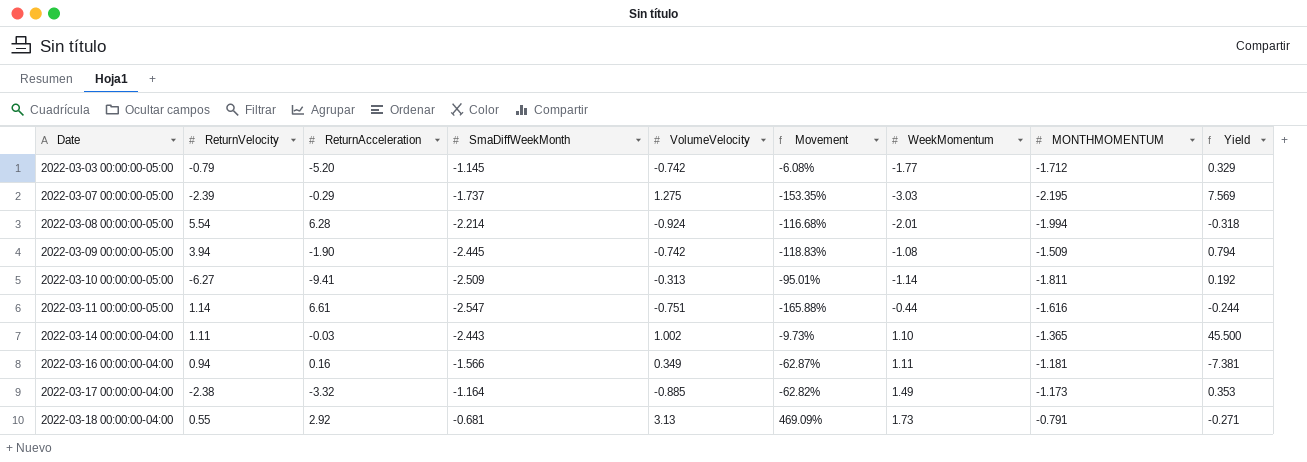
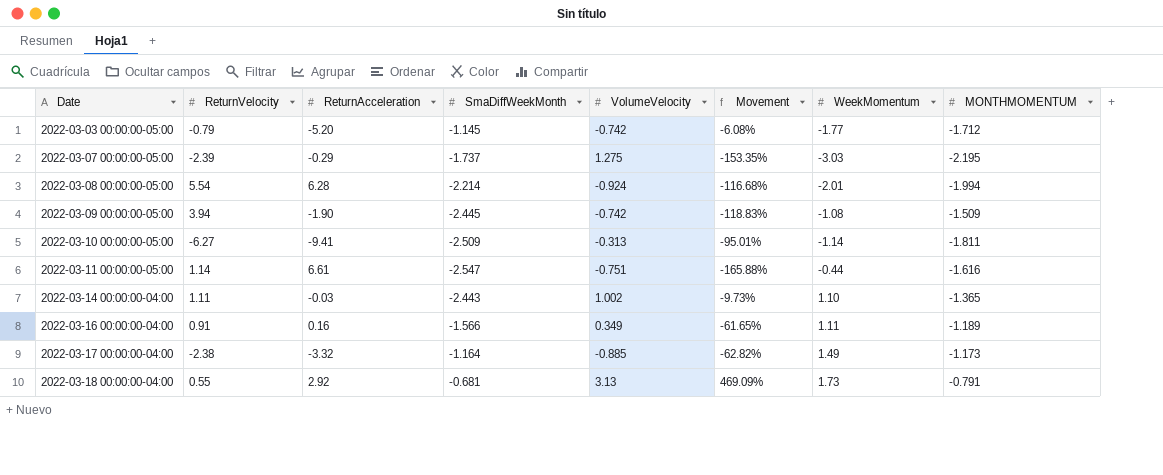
column Yield | formula: [MONTHMOMENTUM] / [ReturnAcceleration] -> none
2022-03-16 00:00:00-04:00 | ReturnVelocity: 0.94 -> 0.91
2022-03-16 00:00:00-04:00 | Movement: -62.87% -> -61.65%
2022-03-16 00:00:00-04:00 | MONTHMOMENTUM: -1.181 -> -1.189

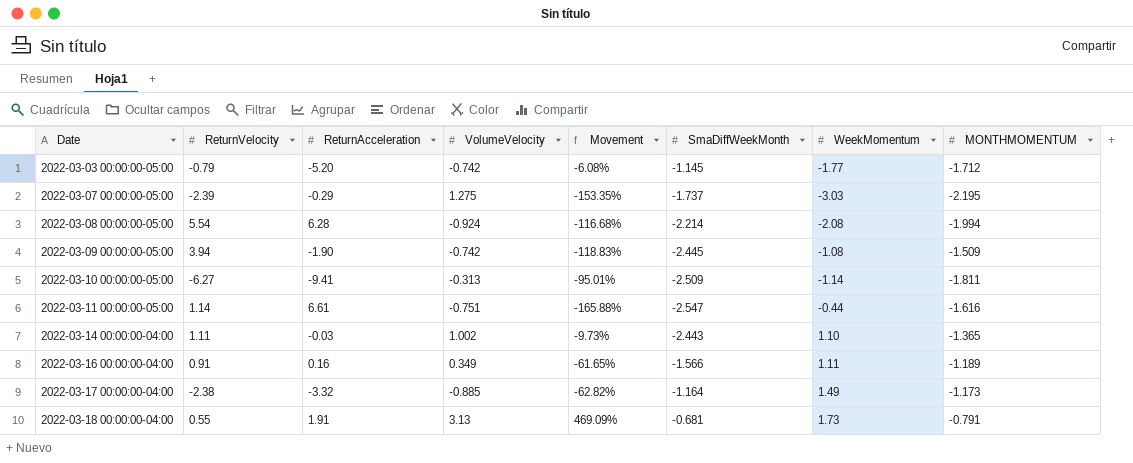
column SmaDiffWeekMonth | position: 4 -> 6
2022-03-08 00:00:00-05:00 | WeekMomentum: -2.01 -> -2.08
2022-03-18 00:00:00-04:00 | ReturnAcceleration: 2.92 -> 1.91

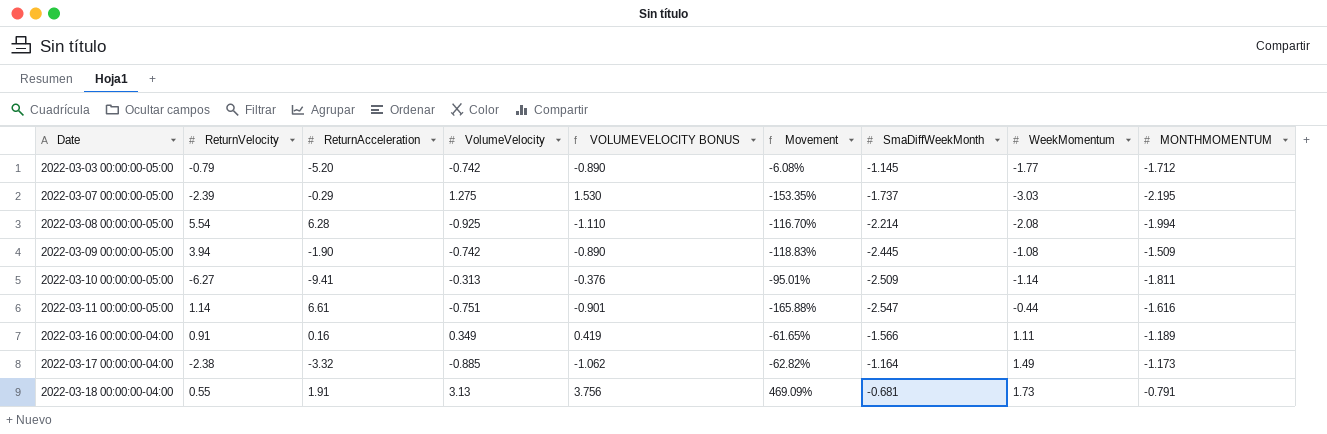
column VOLUMEVELOCITY BONUS | formula: none -> [VolumeVelocity] * 1.2
row 2022-03-14 00:00:00-04:00: 1.11 | -0.03 | 1.002 | -9.73% | -2.443 | 1.10 | -1.365 -> none
2022-03-08 00:00:00-05:00 | VolumeVelocity: -0.924 -> -0.925
2022-03-08 00:00:00-05:00 | Movement: -116.68% -> -116.70%

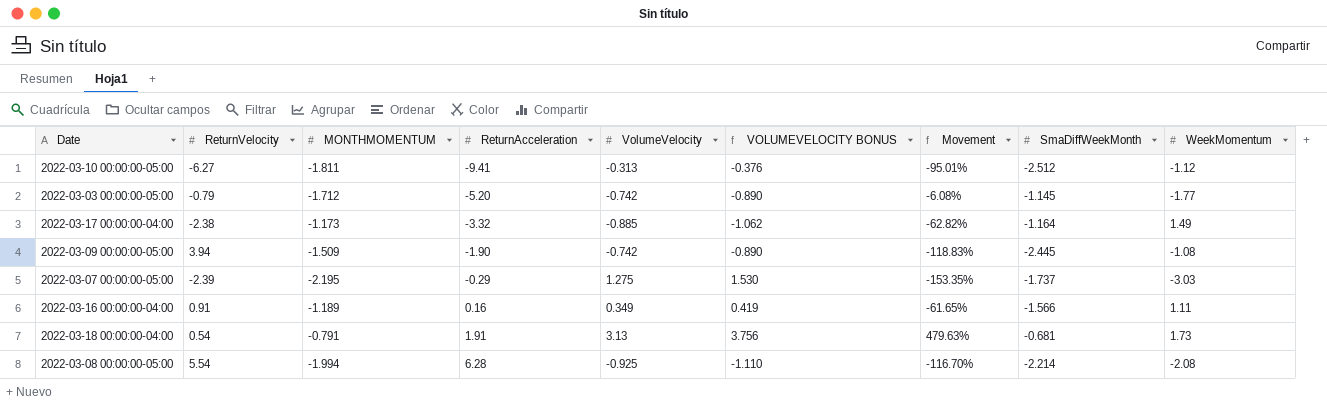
row order: Date ascending -> ReturnAcceleration ascending
column MONTHMOMENTUM | position: 9 -> 3
row 2022-03-11 00:00:00-05:00: 1.14 | 6.61 | -0.751 | -0.901 | -165.88% | -2.547 | -0.44 | -1.616 -> none
2022-03-10 00:00:00-05:00 | SmaDiffWeekMonth: -2.509 -> -2.512
2022-03-10 00:00:00-05:00 | WeekMomentum: -1.14 -> -1.12
2022-03-18 00:00:00-04:00 | ReturnVelocity: 0.55 -> 0.54
2022-03-18 00:00:00-04:00 | Movement: 469.09% -> 479.63%

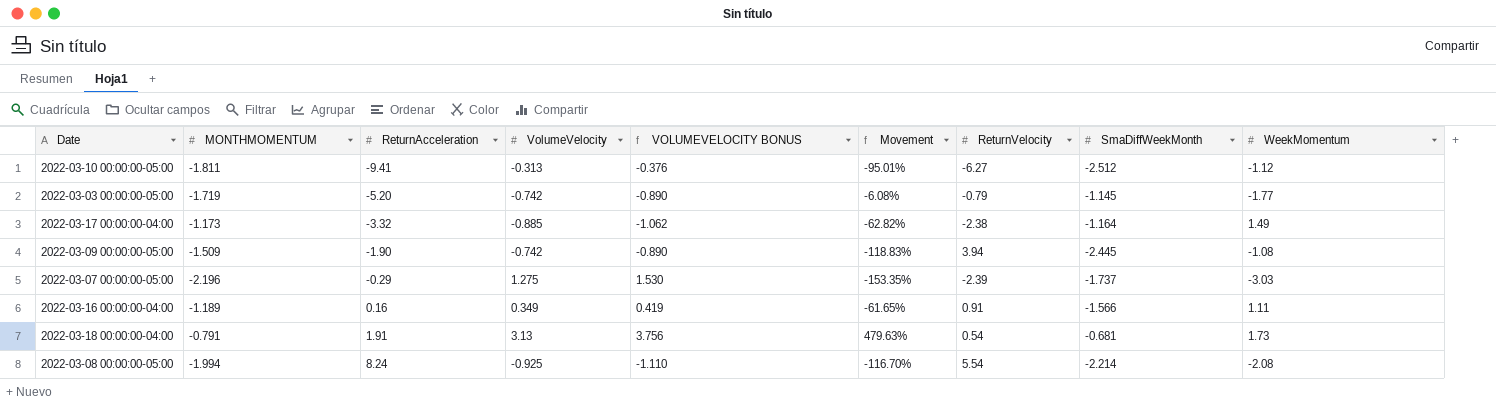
column ReturnVelocity | position: 2 -> 7
2022-03-03 00:00:00-05:00 | MONTHMOMENTUM: -1.712 -> -1.719
2022-03-07 00:00:00-05:00 | MONTHMOMENTUM: -2.195 -> -2.196
2022-03-08 00:00:00-05:00 | ReturnAcceleration: 6.28 -> 8.24

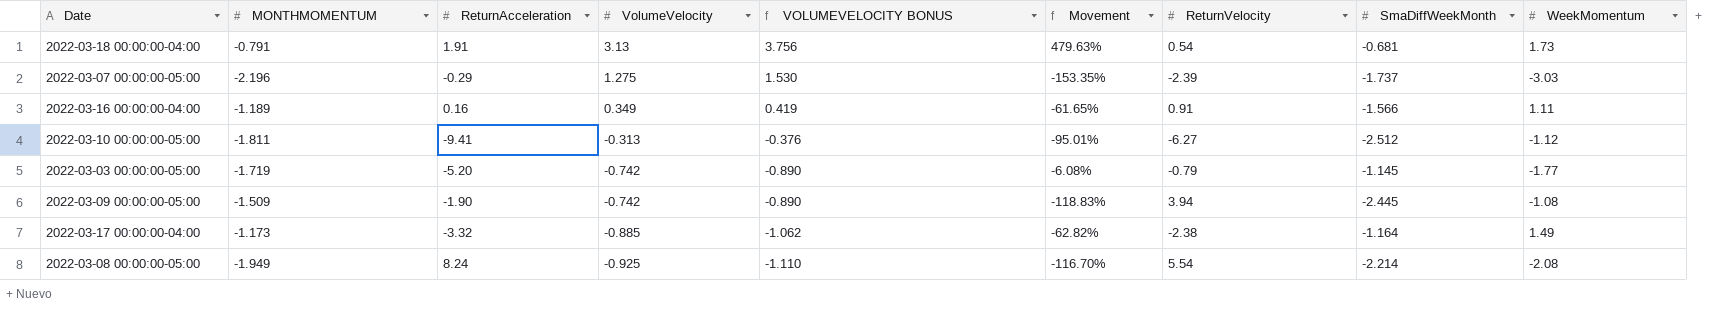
row order: ReturnAcceleration ascending -> VolumeVelocity descending
2022-03-08 00:00:00-05:00 | MONTHMOMENTUM: -1.994 -> -1.949

